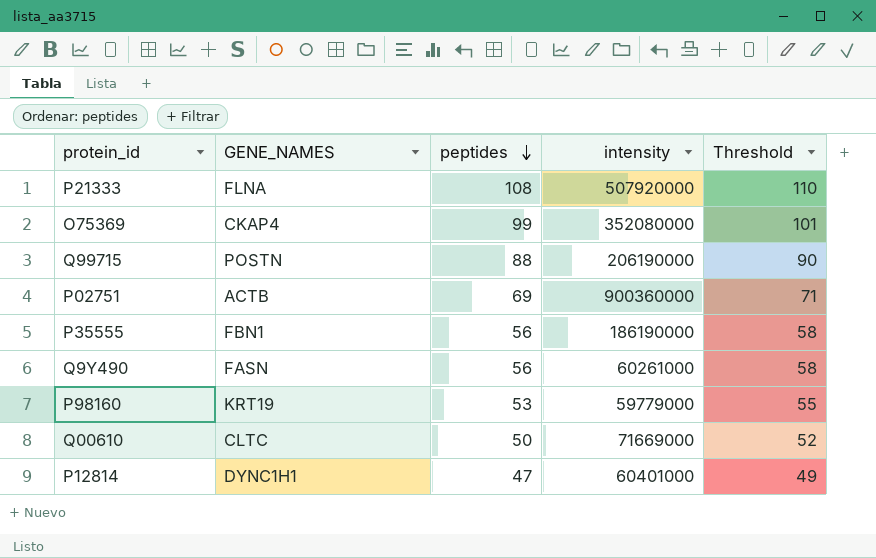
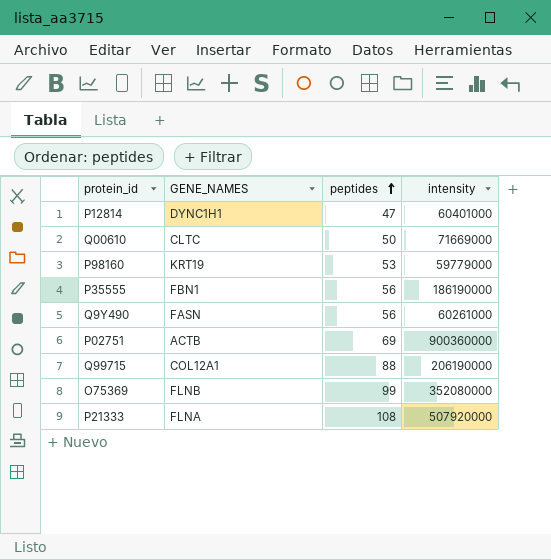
row order: peptides descending -> peptides ascending
column Threshold | formula: [peptides] + 2 -> none
Q99715 | GENE_NAMES: POSTN -> COL12A1
O75369 | GENE_NAMES: CKAP4 -> FLNB

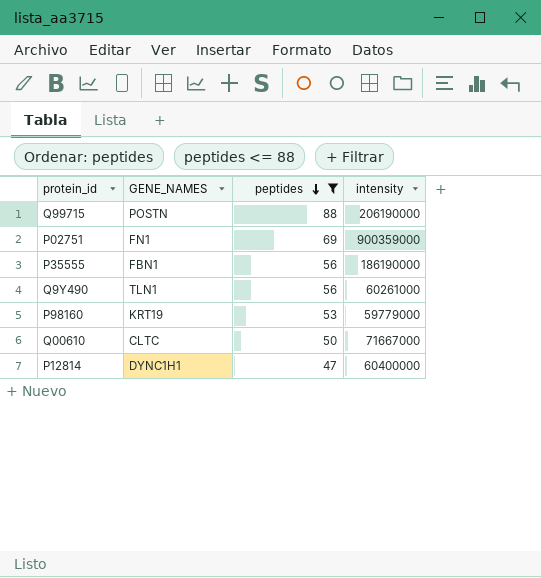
filter: none -> peptides <= 88
row order: peptides ascending -> peptides descending
Q99715 | GENE_NAMES: COL12A1 -> POSTN
P02751 | GENE_NAMES: ACTB -> FN1
P02751 | intensity: 900360000 -> 900359000
Q9Y490 | GENE_NAMES: FASN -> TLN1
Q00610 | intensity: 71669000 -> 71667000
P12814 | intensity: 60401000 -> 60400000

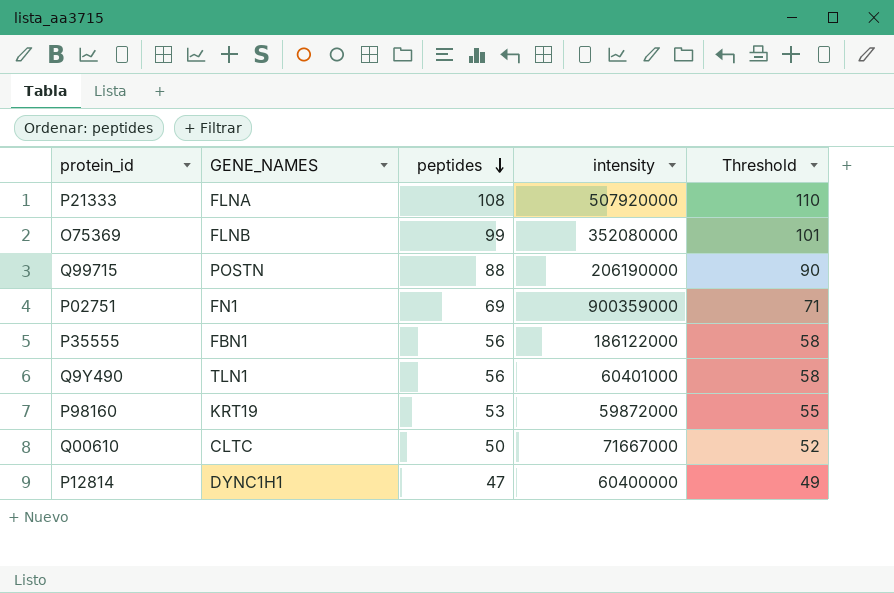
filter: peptides <= 88 -> none
column Threshold | formula: none -> [peptides] + 2
P35555 | intensity: 186190000 -> 186122000
Q9Y490 | intensity: 60261000 -> 60401000
P98160 | intensity: 59779000 -> 59872000

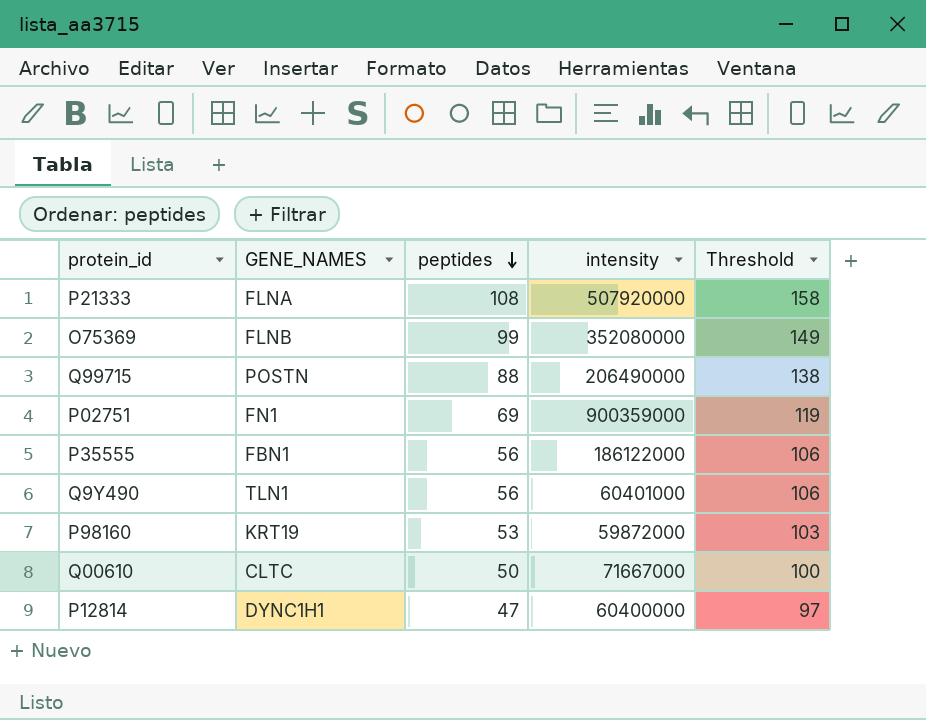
column Threshold | formula: [peptides] + 2 -> [peptides] + 50
Q99715 | intensity: 206190000 -> 206490000

